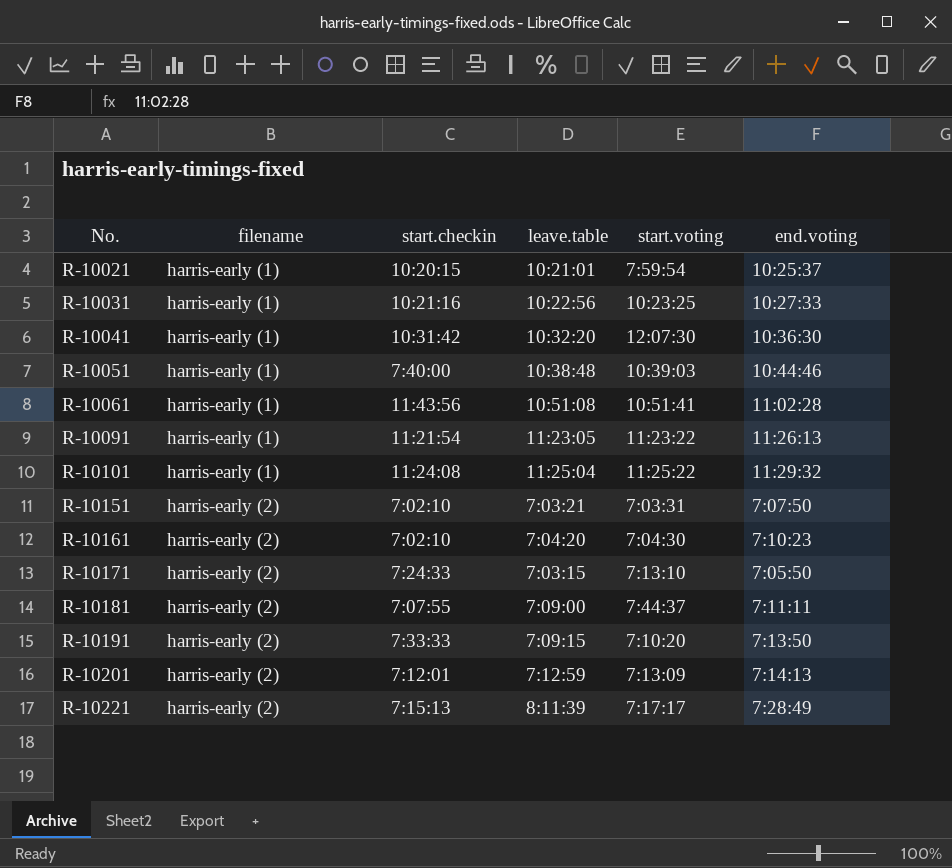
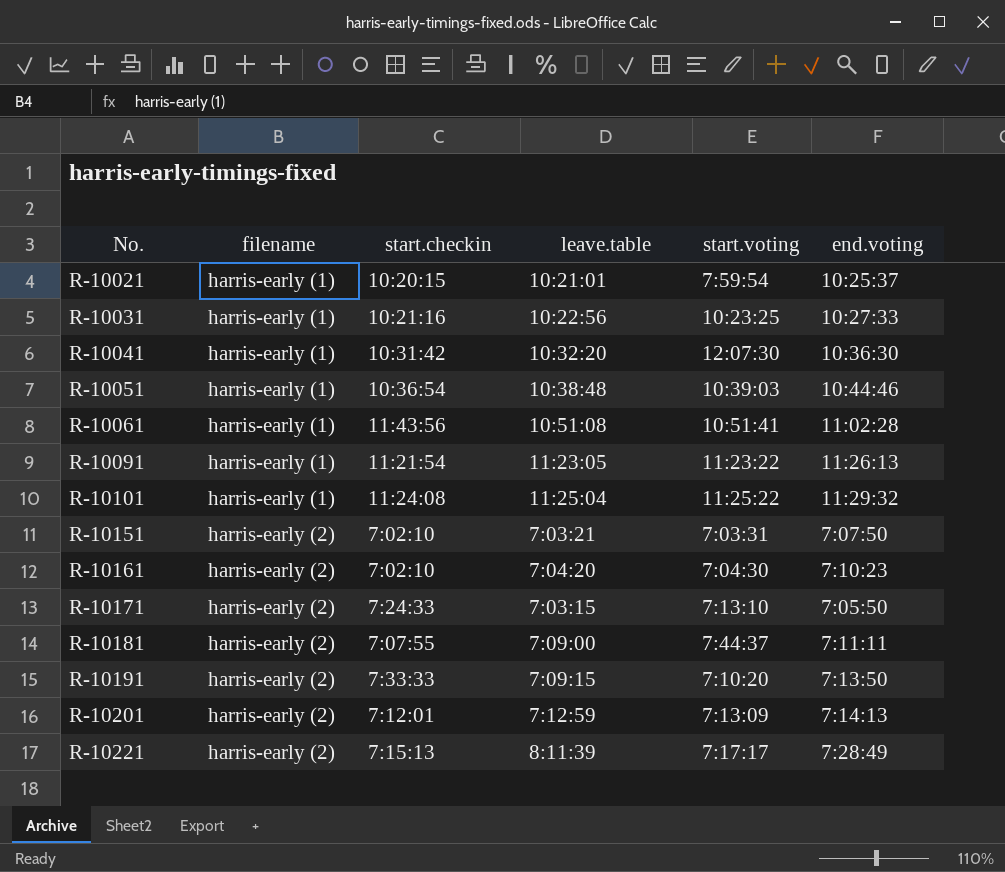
R-10051 | start.checkin: 7:40:00 -> 10:36:54

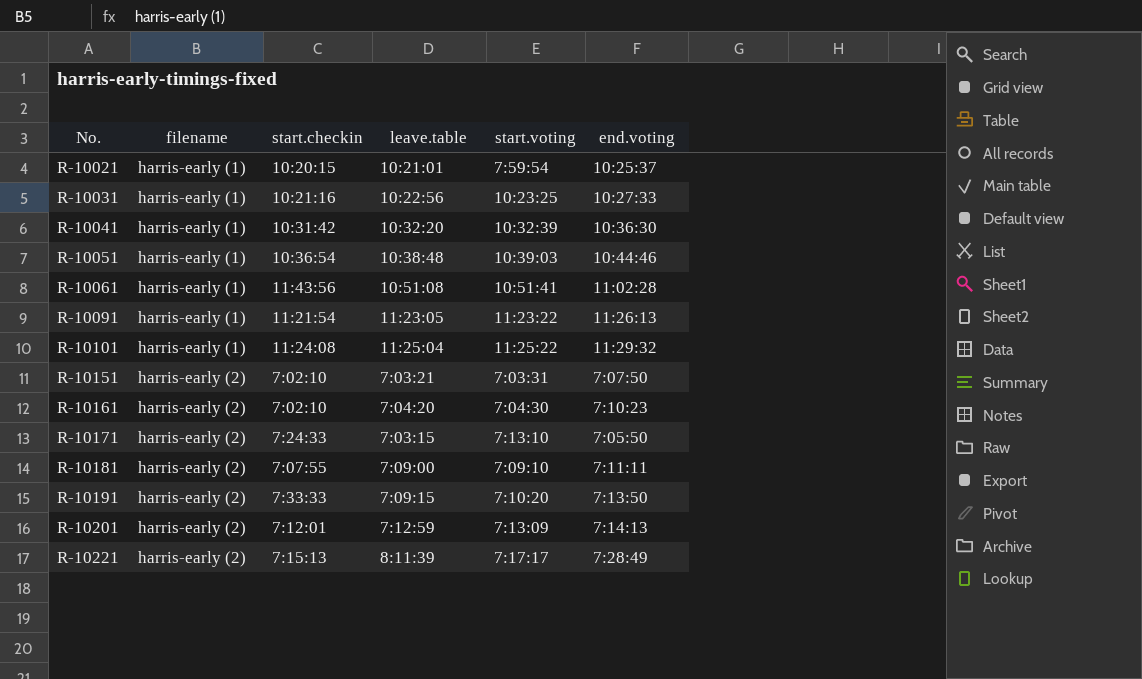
R-10041 | start.voting: 12:07:30 -> 10:32:39
R-10181 | start.voting: 7:44:37 -> 7:09:10

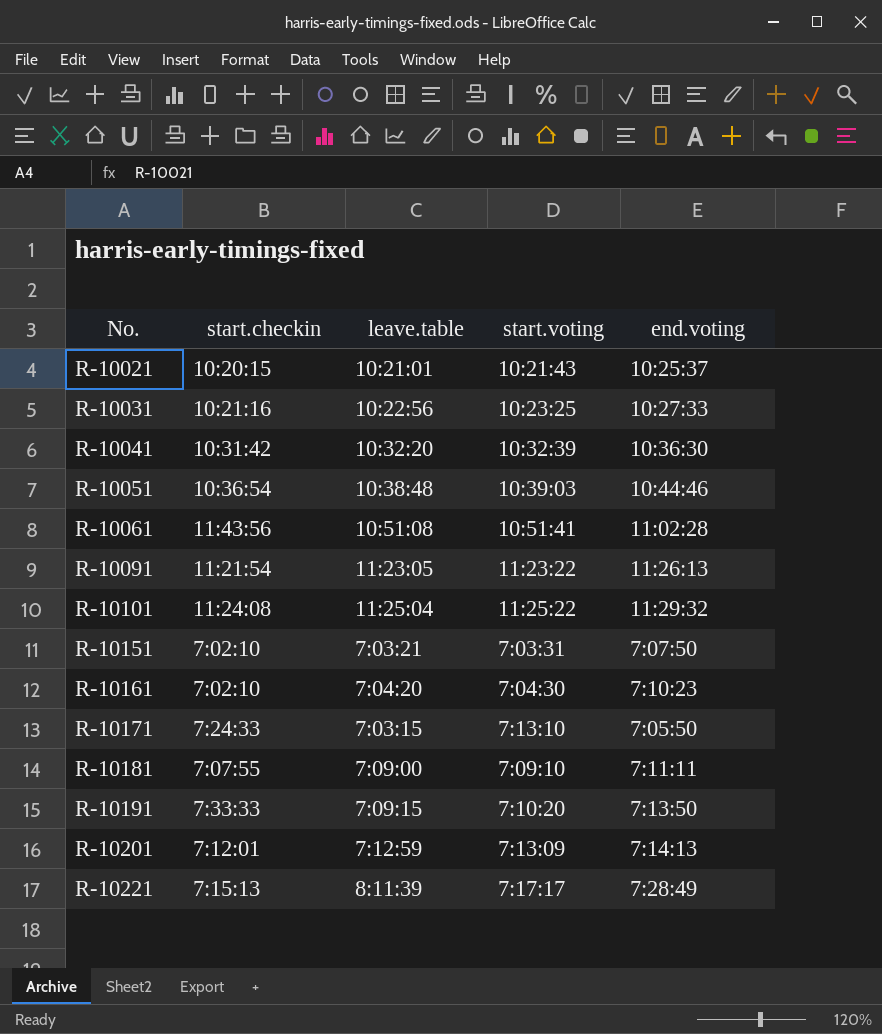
column filename | position: 2 -> none
R-10021 | start.voting: 7:59:54 -> 10:21:43

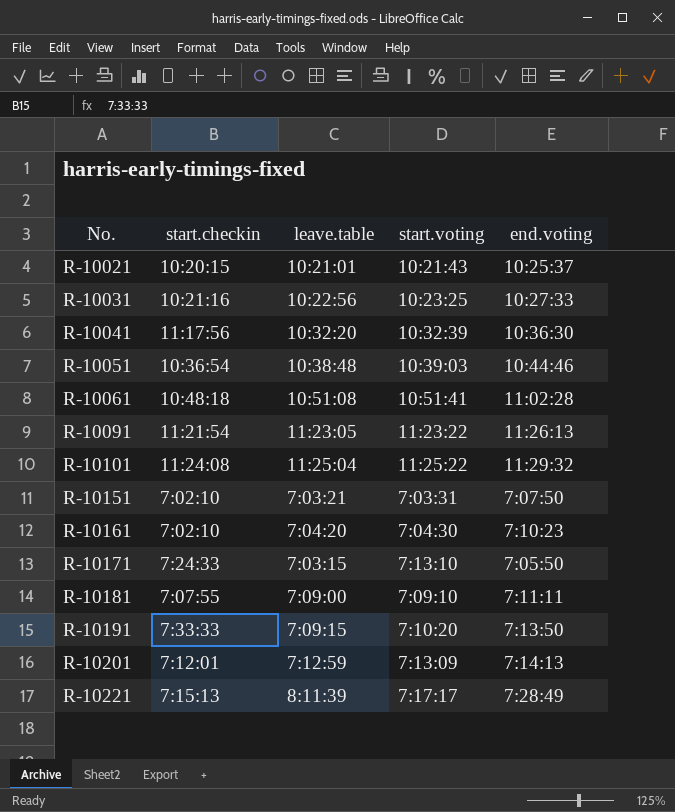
R-10041 | start.checkin: 10:31:42 -> 11:17:56
R-10061 | start.checkin: 11:43:56 -> 10:48:18

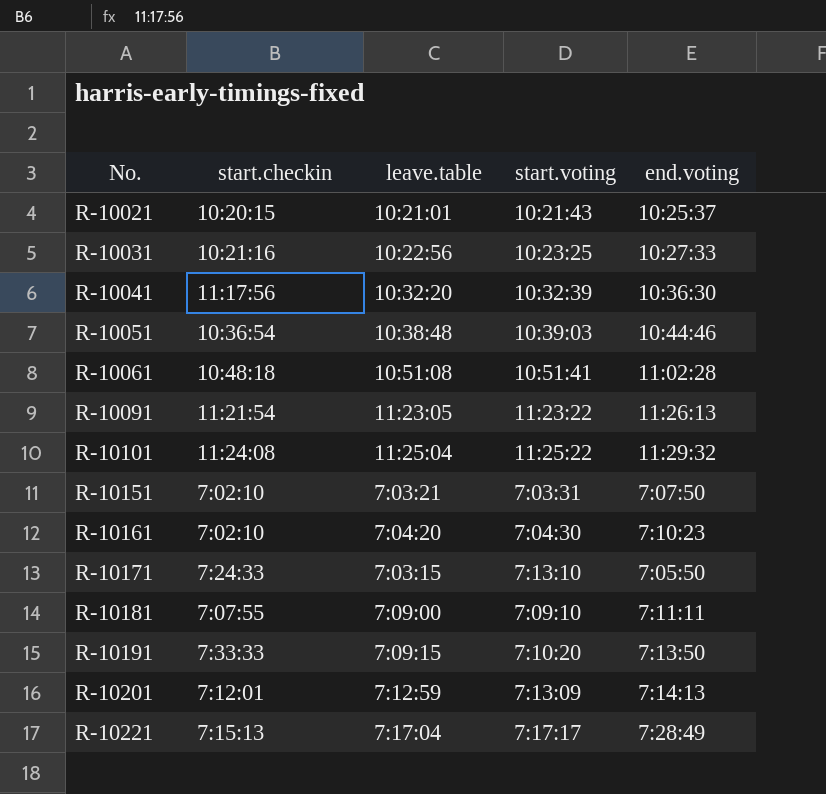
R-10221 | leave.table: 8:11:39 -> 7:17:04

